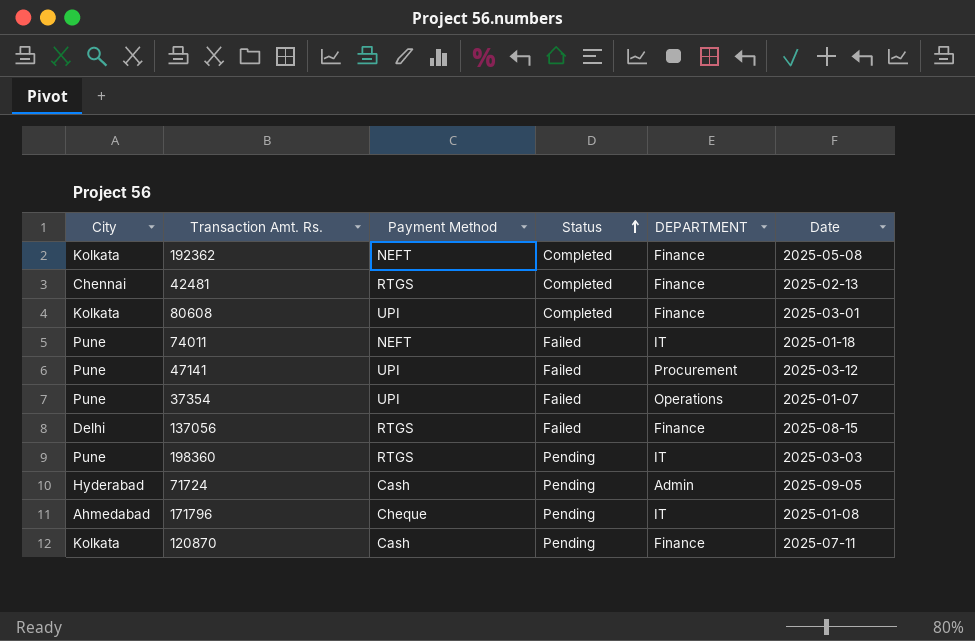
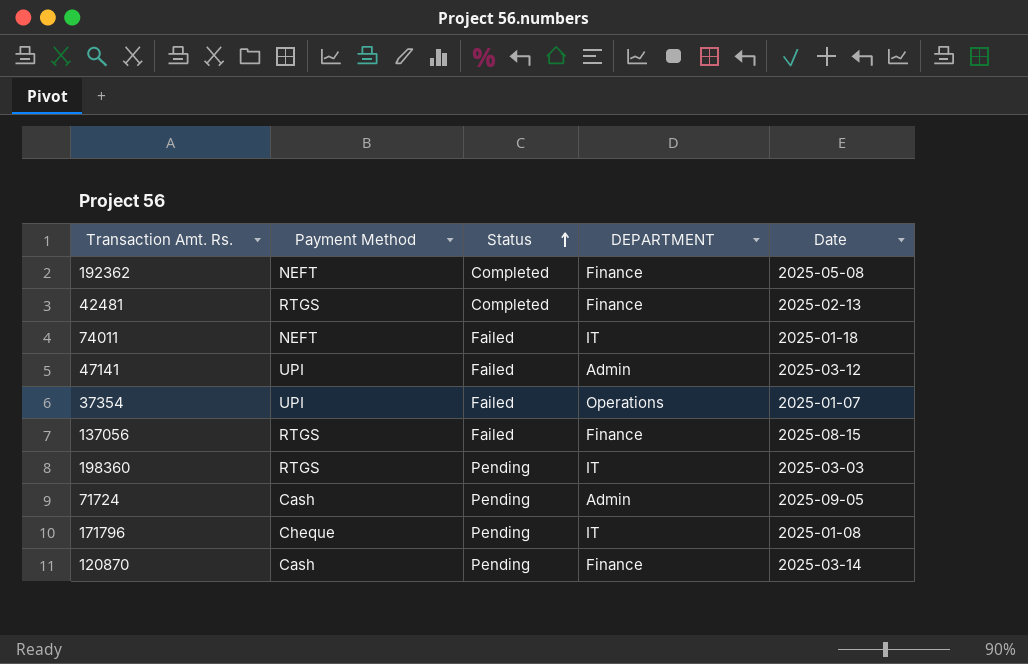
column City | position: 1 -> none
row 80608: Kolkata | UPI | Completed | Finance | 2025-03-01 -> none
47141 | DEPARTMENT: Procurement -> Admin
120870 | Date: 2025-07-11 -> 2025-03-14

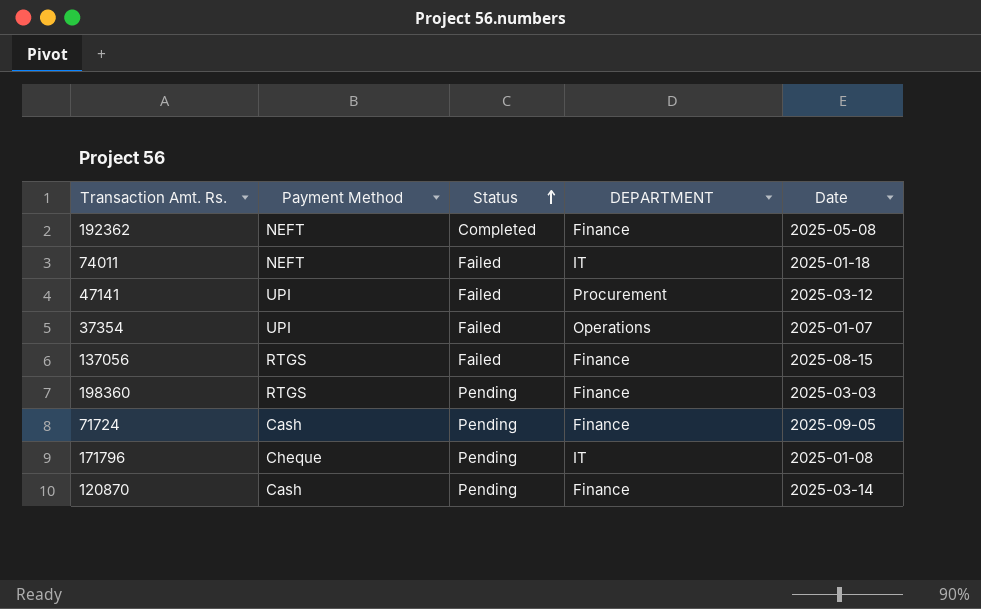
row 42481: RTGS | Completed | Finance | 2025-02-13 -> none
47141 | DEPARTMENT: Admin -> Procurement
198360 | DEPARTMENT: IT -> Finance
71724 | DEPARTMENT: Admin -> Finance

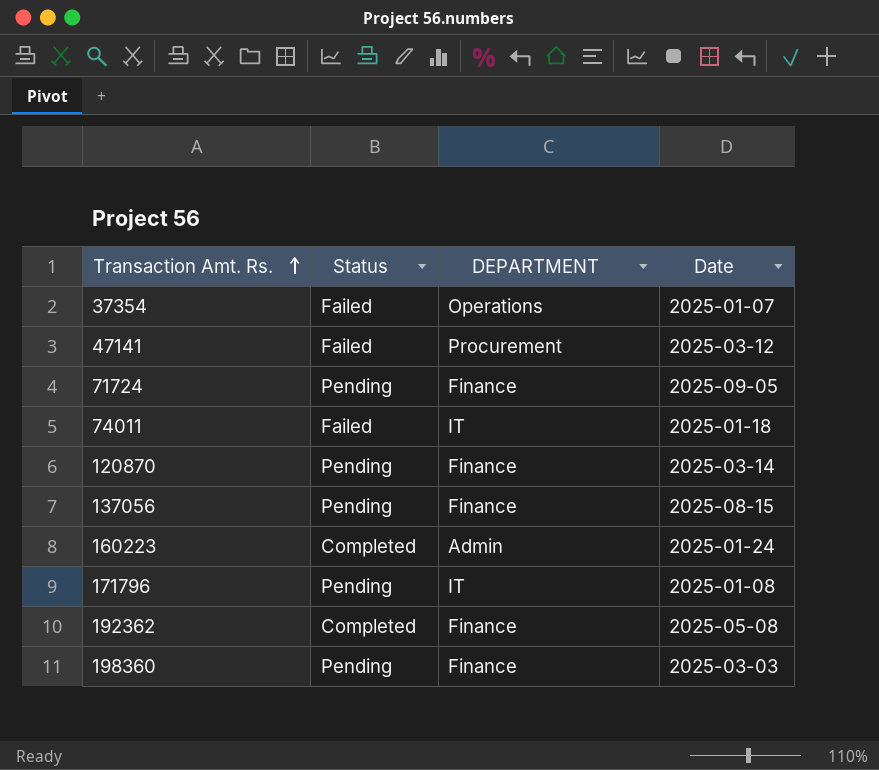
row order: Status ascending -> Transaction Amt. Rs. ascending
column Payment Method | position: 2 -> none
137056 | Status: Failed -> Pending
row 160223: none -> Completed | Admin | 2025-01-24

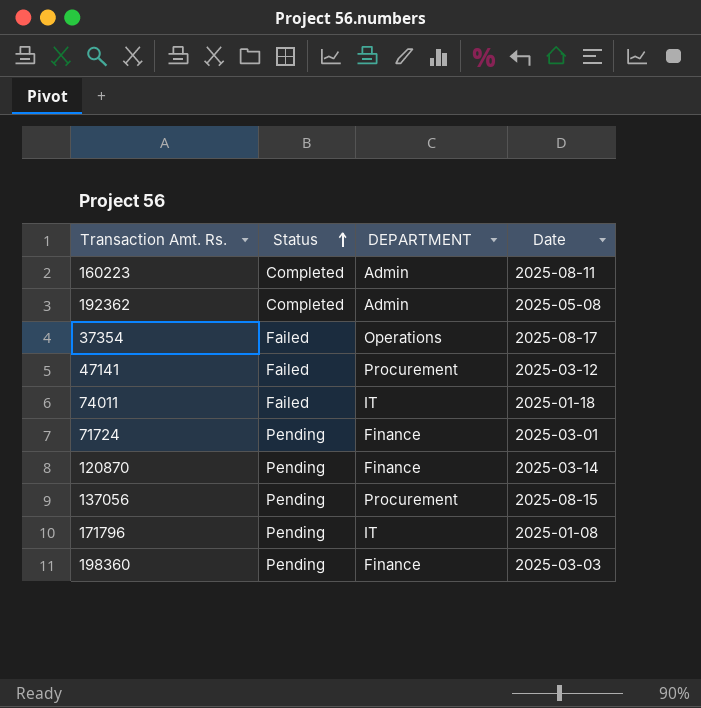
row order: Transaction Amt. Rs. ascending -> Status ascending
160223 | Date: 2025-01-24 -> 2025-08-11
192362 | DEPARTMENT: Finance -> Admin
37354 | Date: 2025-01-07 -> 2025-08-17
71724 | Date: 2025-09-05 -> 2025-03-01
137056 | DEPARTMENT: Finance -> Procurement

